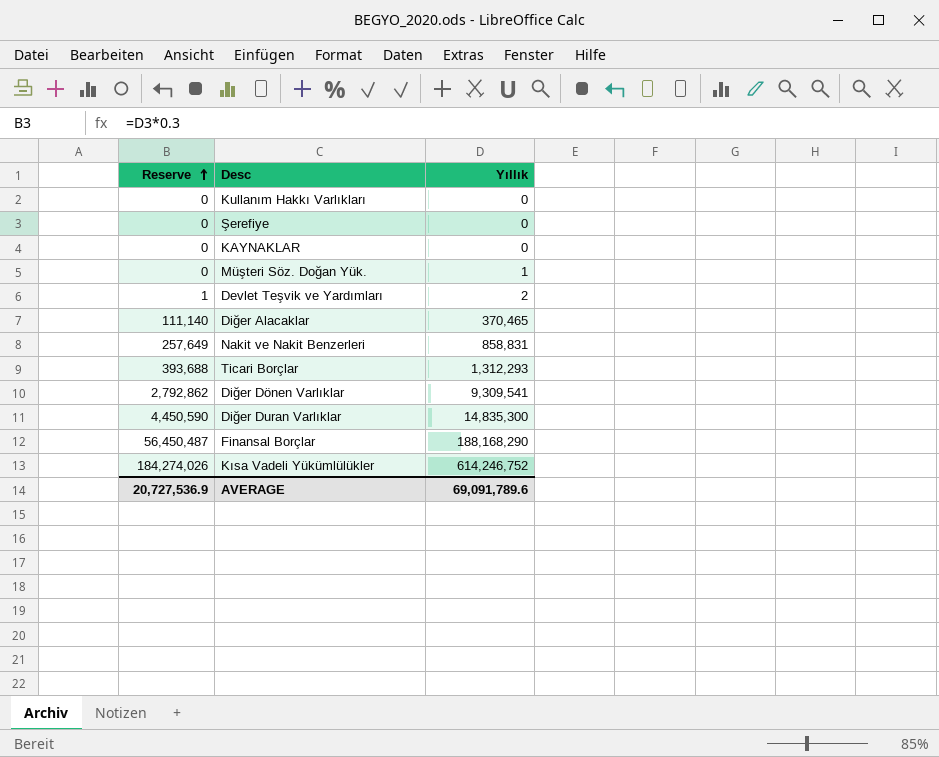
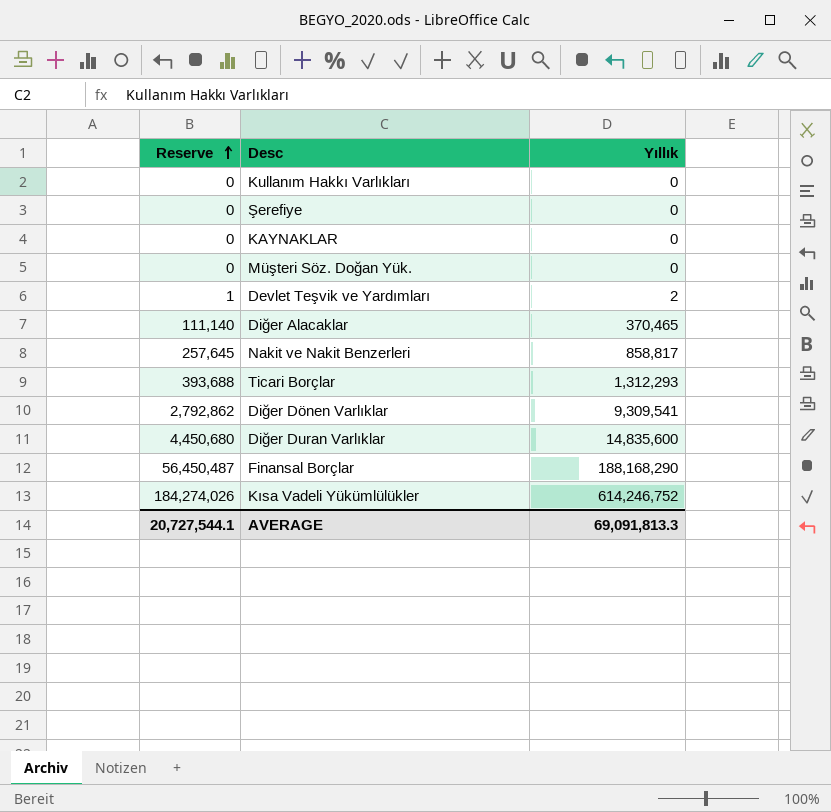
Müşteri Söz. Doğan Yük. | Yıllık: 1 -> 0
Nakit ve Nakit Benzerleri | Reserve: 257,649 -> 257,645
Nakit ve Nakit Benzerleri | Yıllık: 858,831 -> 858,817
Diğer Duran Varlıklar | Reserve: 4,450,590 -> 4,450,680
Diğer Duran Varlıklar | Yıllık: 14,835,300 -> 14,835,600
AVERAGE | Reserve: 20,727,536.9 -> 20,727,544.1
AVERAGE | Yıllık: 69,091,789.6 -> 69,091,813.3

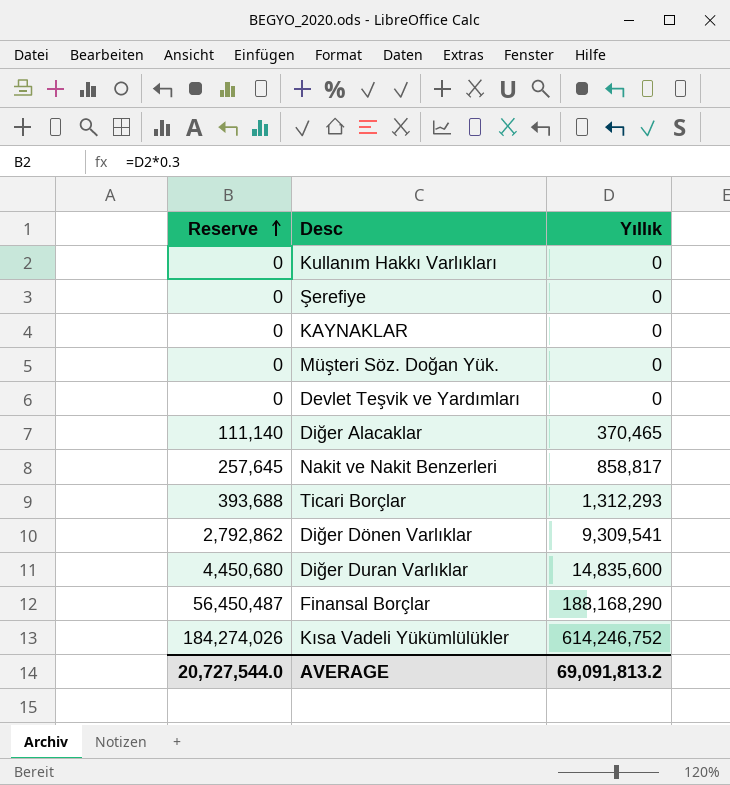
Devlet Teşvik ve Yardımları | Reserve: 1 -> 0
Devlet Teşvik ve Yardımları | Yıllık: 2 -> 0
AVERAGE | Reserve: 20,727,544.1 -> 20,727,544.0
AVERAGE | Yıllık: 69,091,813.3 -> 69,091,813.2

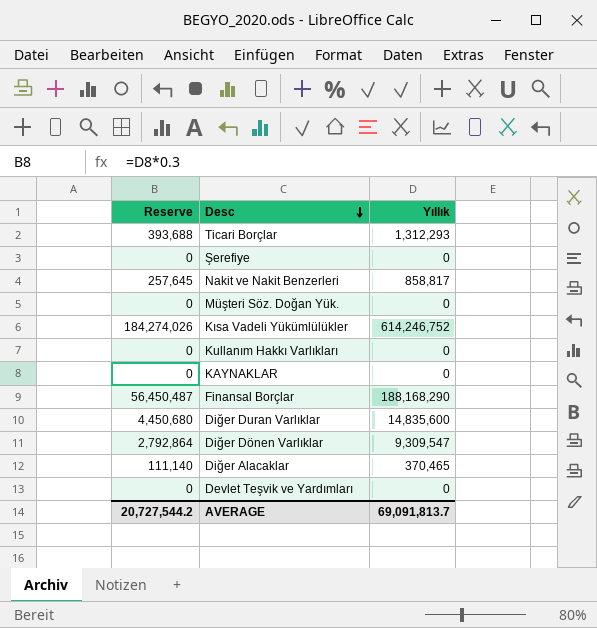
row order: Reserve ascending -> Desc descending
Diğer Dönen Varlıklar | Reserve: 2,792,862 -> 2,792,864
Diğer Dönen Varlıklar | Yıllık: 9,309,541 -> 9,309,547
AVERAGE | Reserve: 20,727,544.0 -> 20,727,544.2
AVERAGE | Yıllık: 69,091,813.2 -> 69,091,813.7

